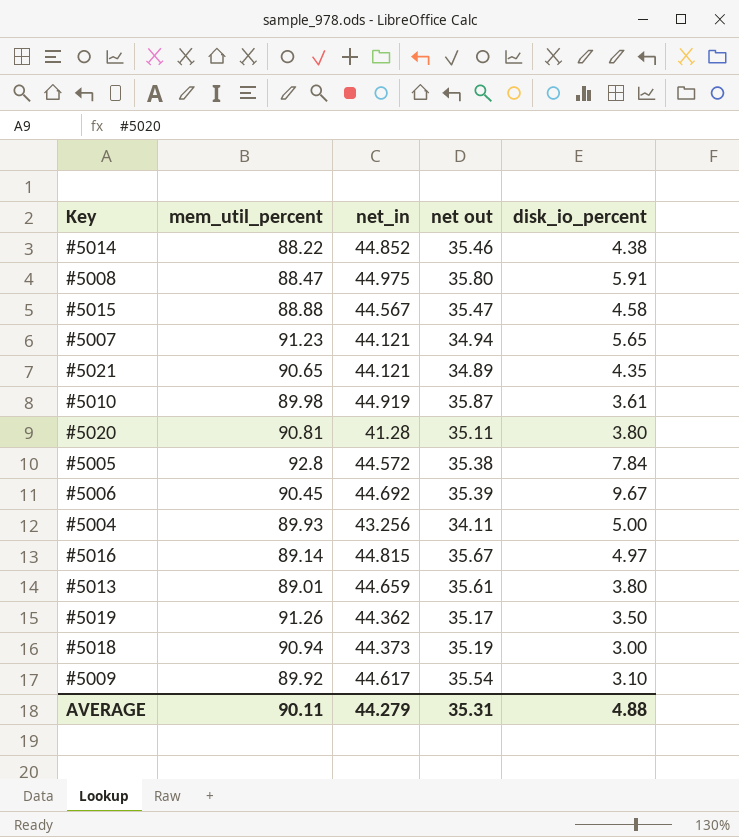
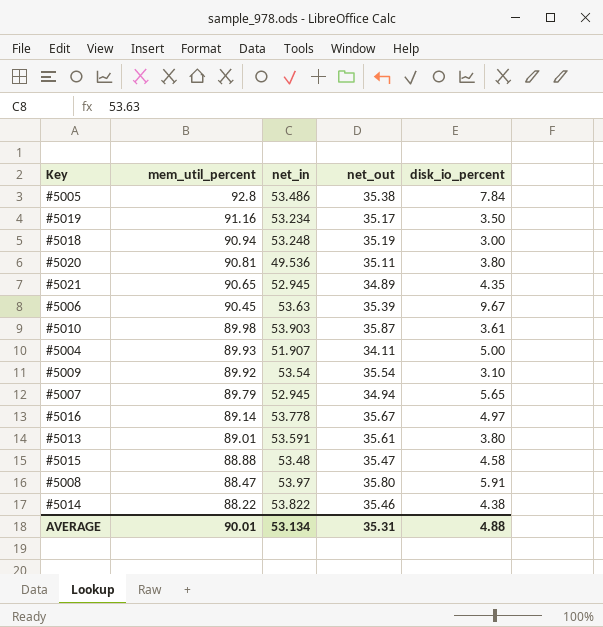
row order: none -> mem_util_percent descending
column name: net out -> net_out
#5005 | net_in: 44.572 -> 53.486
#5019 | mem_util_percent: 91.26 -> 91.16
#5019 | net_in: 44.362 -> 53.234
#5018 | net_in: 44.373 -> 53.248
#5020 | net_in: 41.28 -> 49.536
#5021 | net_in: 44.121 -> 52.945
#5006 | net_in: 44.692 -> 53.63
#5010 | net_in: 44.919 -> 53.903
#5004 | net_in: 43.256 -> 51.907
#5009 | net_in: 44.617 -> 53.54
#5007 | mem_util_percent: 91.23 -> 89.79
#5007 | net_in: 44.121 -> 52.945
#5016 | net_in: 44.815 -> 53.778
#5013 | net_in: 44.659 -> 53.591
#5015 | net_in: 44.567 -> 53.48
#5008 | net_in: 44.975 -> 53.97
#5014 | net_in: 44.852 -> 53.822
AVERAGE | mem_util_percent: 90.11 -> 90.01
AVERAGE | net_in: 44.279 -> 53.134

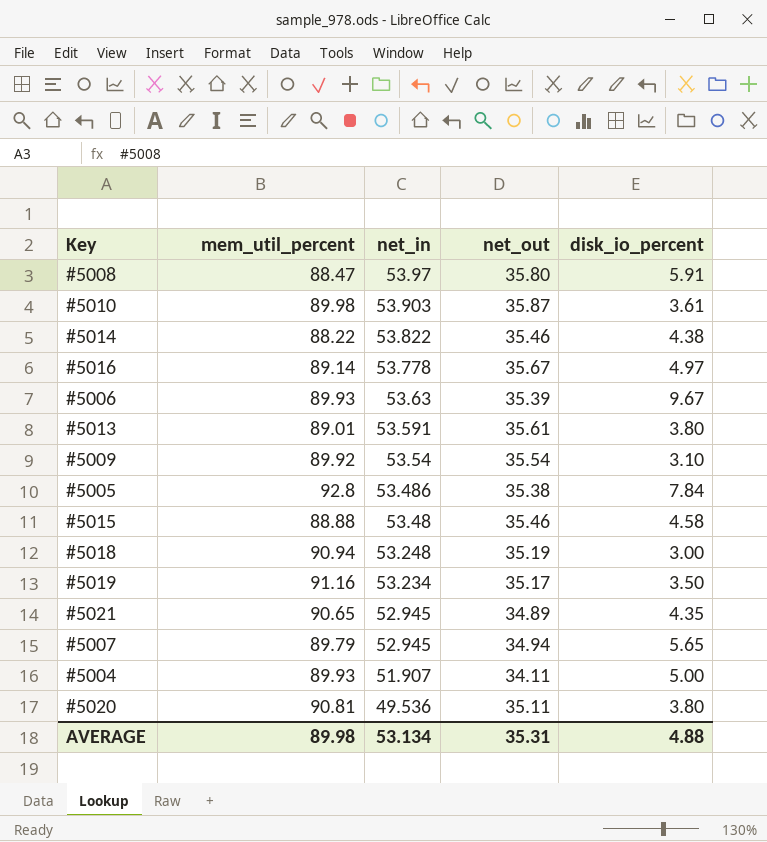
row order: mem_util_percent descending -> net_in descending
#5006 | mem_util_percent: 90.45 -> 89.93
#5015 | net_out: 35.47 -> 35.46
AVERAGE | mem_util_percent: 90.01 -> 89.98

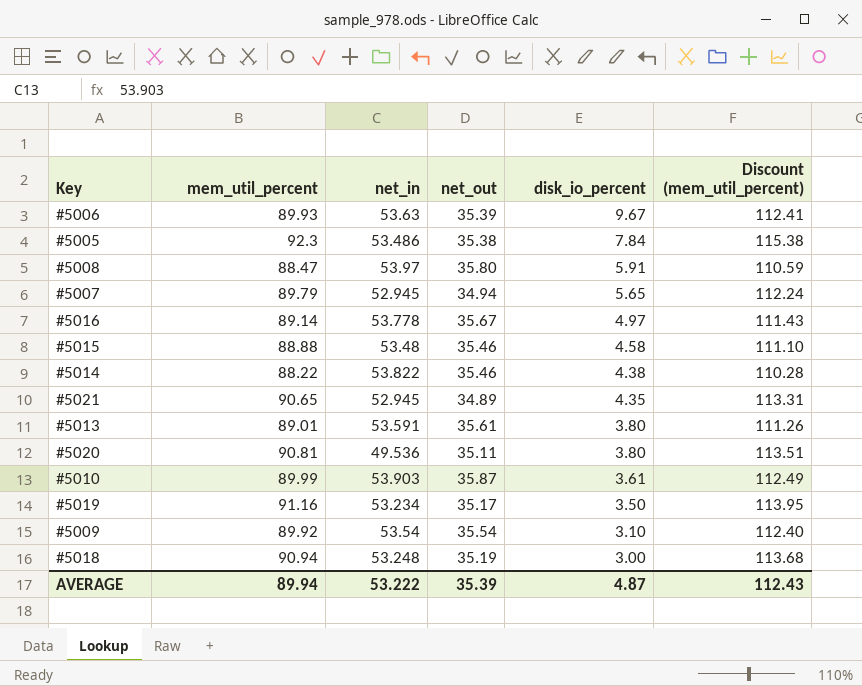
row order: net_in descending -> disk_io_percent descending
column Discount (mem_util_percent) | formula: none -> [mem_util_percent] * 1.25
row #5004: 89.93 | 51.907 | 34.11 | 5.00 -> none
#5005 | mem_util_percent: 92.8 -> 92.3
#5010 | mem_util_percent: 89.98 -> 89.99
AVERAGE | mem_util_percent: 89.98 -> 89.94
AVERAGE | net_in: 53.134 -> 53.222
AVERAGE | net_out: 35.31 -> 35.39
AVERAGE | disk_io_percent: 4.88 -> 4.87

